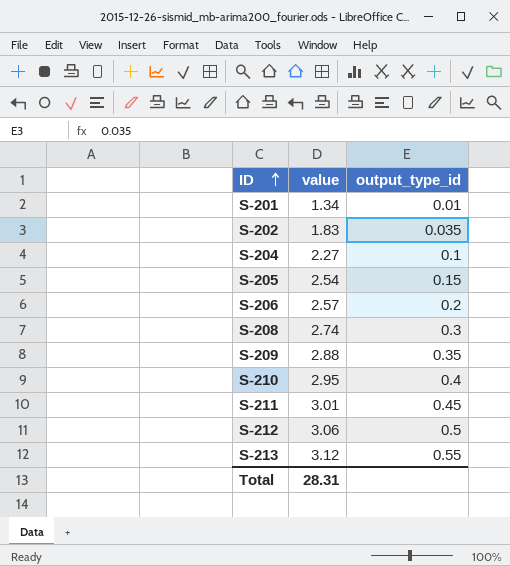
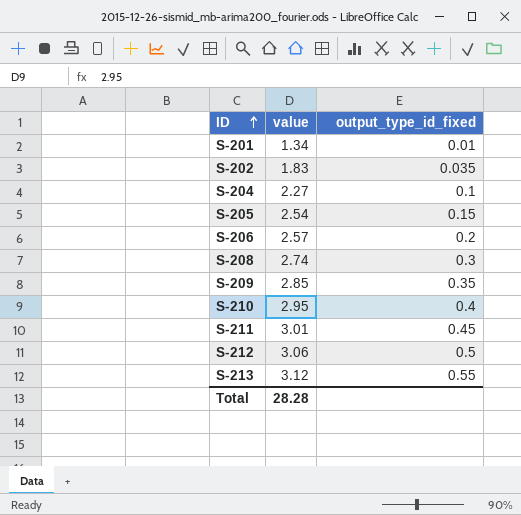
column name: output_type_id -> output_type_id_fixed
S-209 | value: 2.88 -> 2.85
Total | value: 28.31 -> 28.28

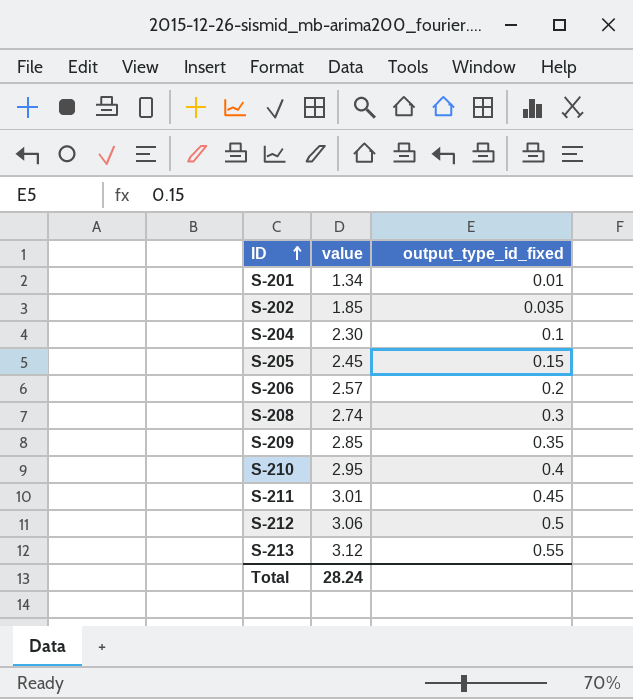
S-202 | value: 1.83 -> 1.85
S-204 | value: 2.27 -> 2.30
S-205 | value: 2.54 -> 2.45
Total | value: 28.28 -> 28.24

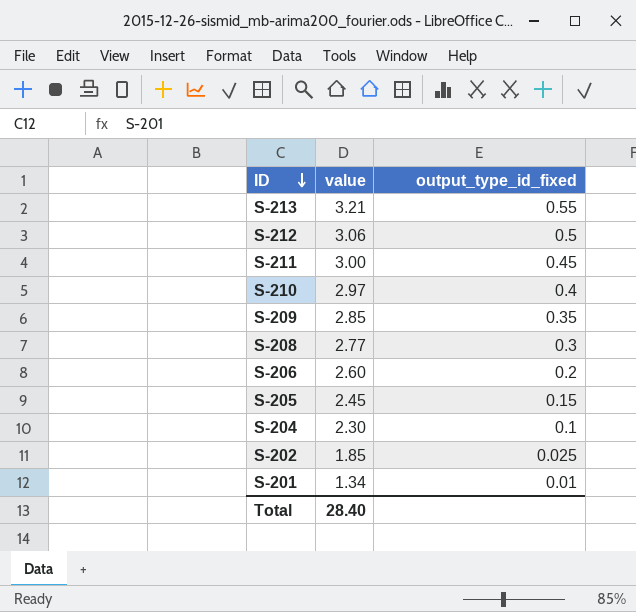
row order: ID ascending -> ID descending
S-213 | value: 3.12 -> 3.21
S-211 | value: 3.01 -> 3.00
S-210 | value: 2.95 -> 2.97
S-208 | value: 2.74 -> 2.77
S-206 | value: 2.57 -> 2.60
S-202 | output_type_id_fixed: 0.035 -> 0.025
Total | value: 28.24 -> 28.40

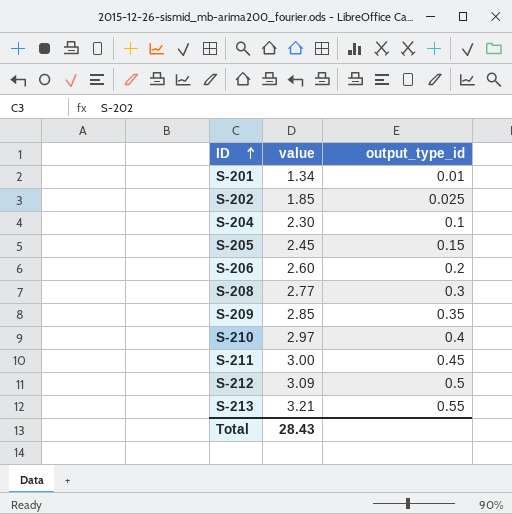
row order: ID descending -> ID ascending
column name: output_type_id_fixed -> output_type_id
S-212 | value: 3.06 -> 3.09
Total | value: 28.40 -> 28.43

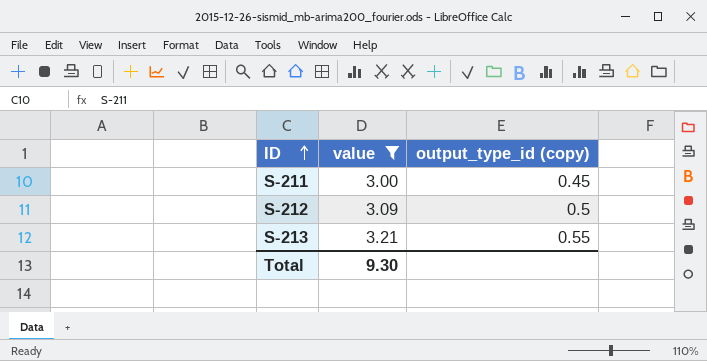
filter: none -> value >= 3.00
column name: output_type_id -> output_type_id (copy)
Total | value: 28.43 -> 9.30

